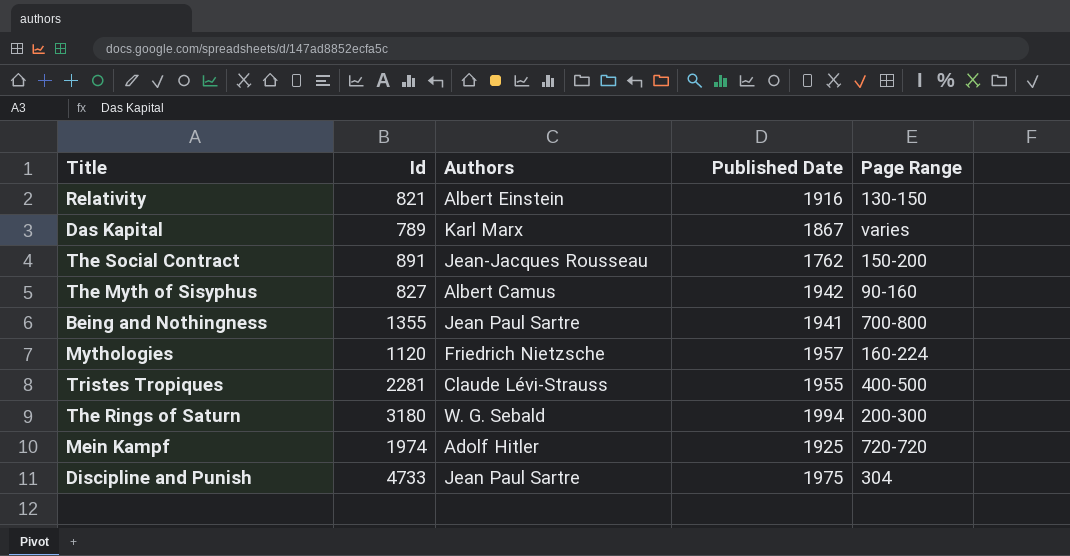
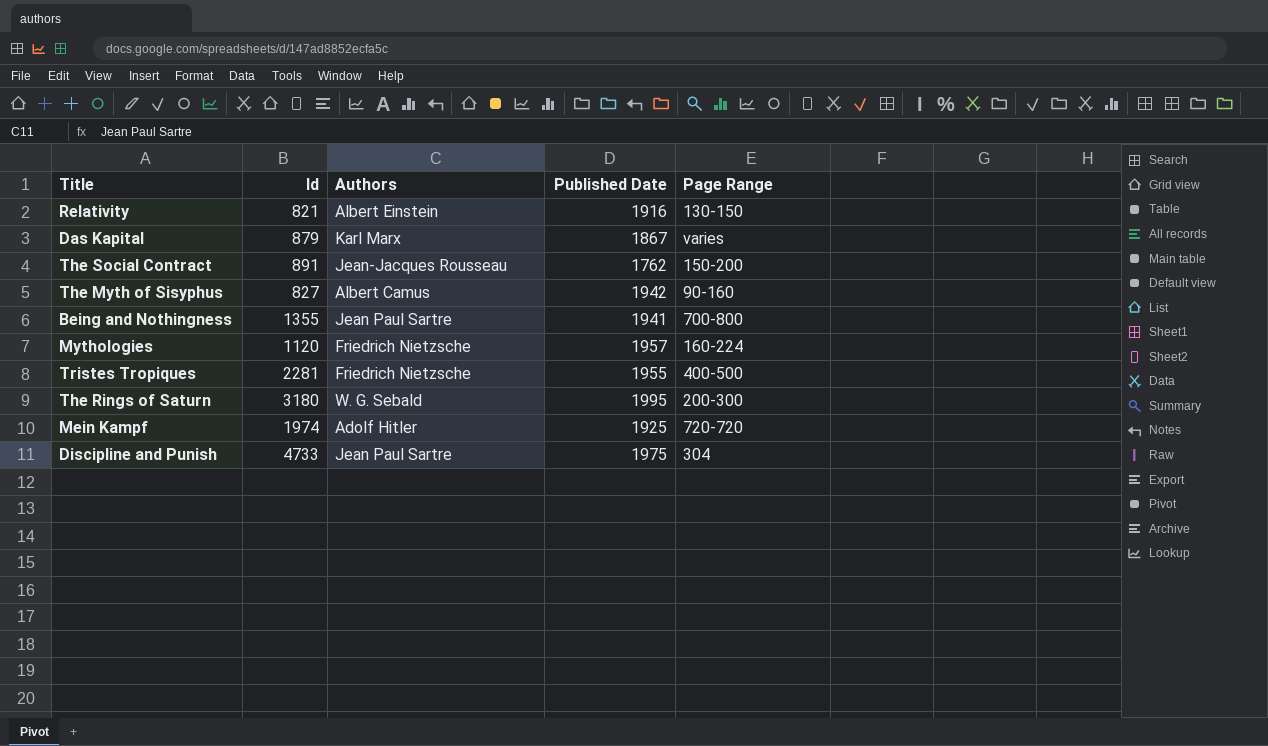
Das Kapital | Id: 789 -> 879
Tristes Tropiques | Authors: Claude Lévi-Strauss -> Friedrich Nietzsche
The Rings of Saturn | Published Date: 1994 -> 1995

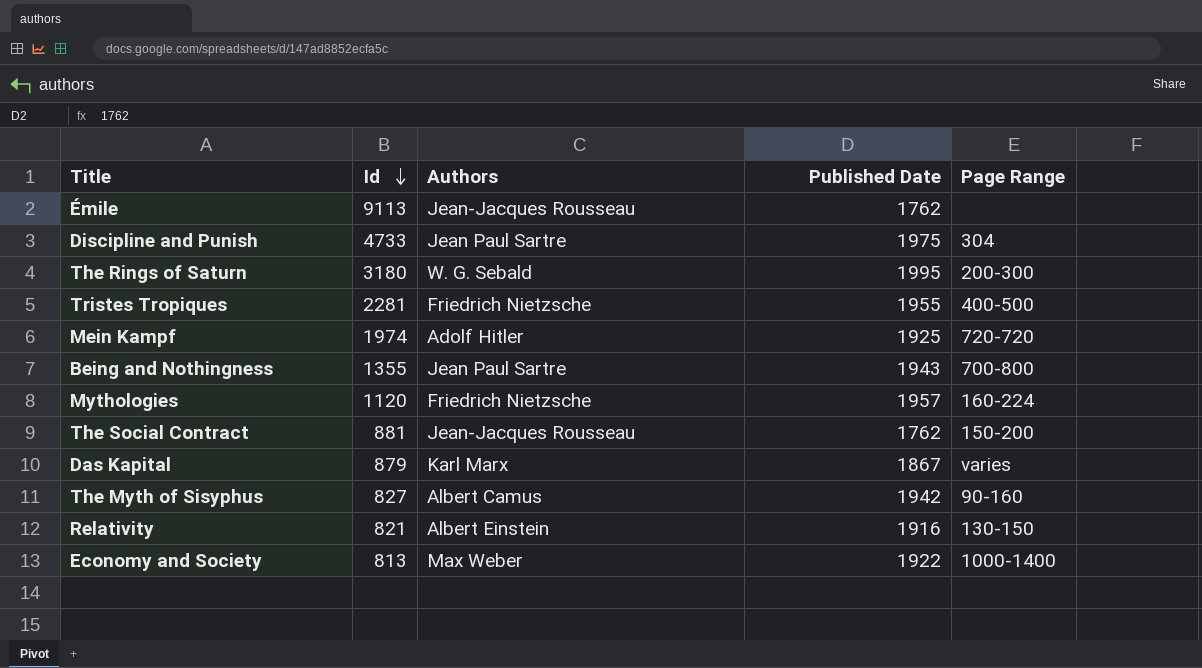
row order: none -> Id descending
row Émile: none -> 9113 | Jean-Jacques Rousseau | 1762 | none
Being and Nothingness | Published Date: 1941 -> 1943
The Social Contract | Id: 891 -> 881
row Economy and Society: none -> 813 | Max Weber | 1922 | 1000-1400

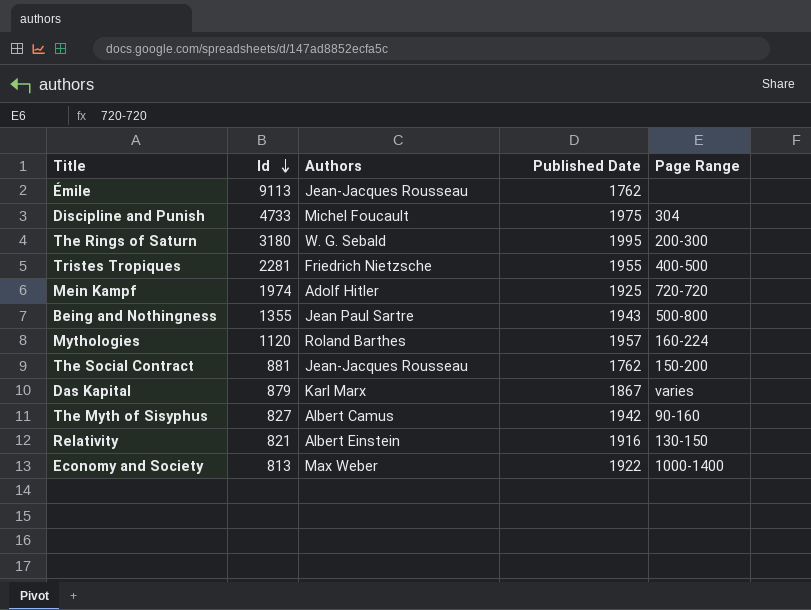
Discipline and Punish | Authors: Jean Paul Sartre -> Michel Foucault
Being and Nothingness | Page Range: 700-800 -> 500-800
Mythologies | Authors: Friedrich Nietzsche -> Roland Barthes

